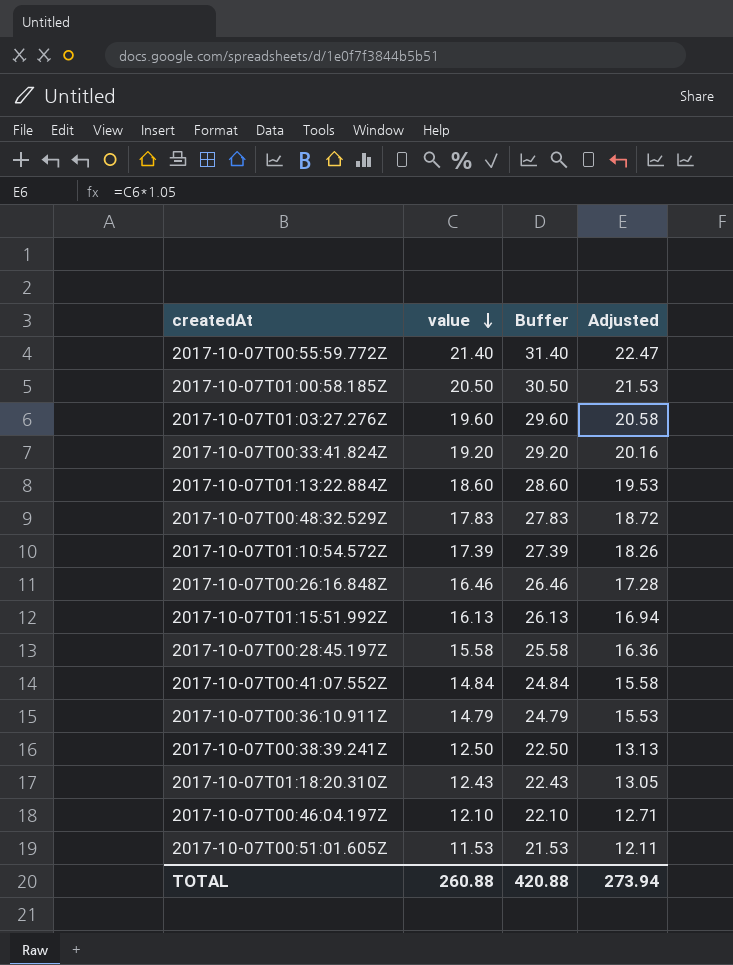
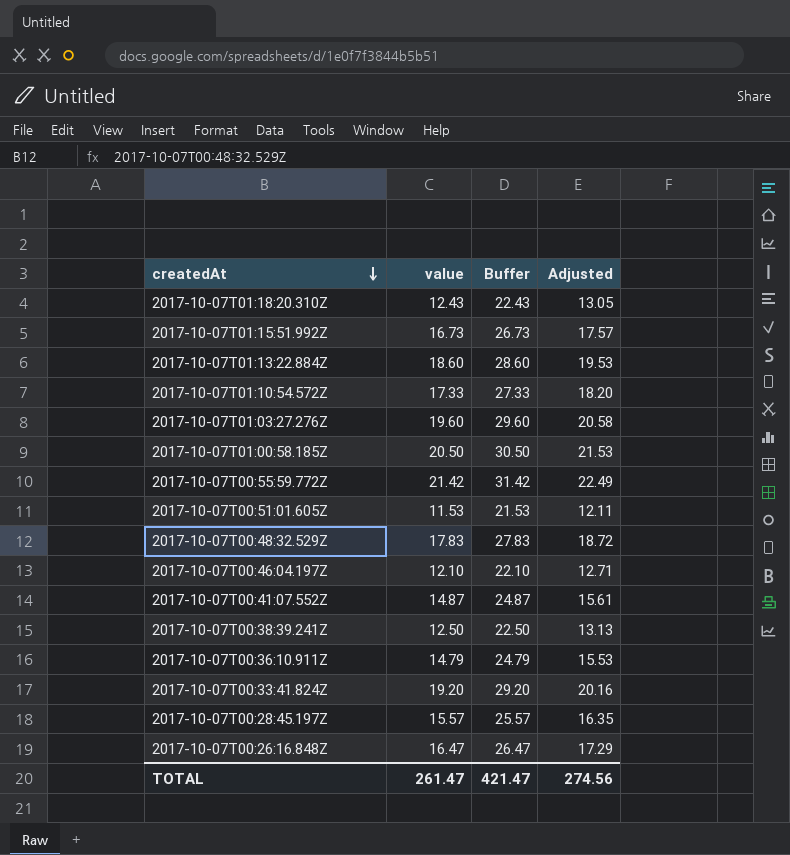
row order: value descending -> createdAt descending
2017-10-07T01:15:51.992Z | value: 16.13 -> 16.73
2017-10-07T01:15:51.992Z | Buffer: 26.13 -> 26.73
2017-10-07T01:15:51.992Z | Adjusted: 16.94 -> 17.57
2017-10-07T01:10:54.572Z | value: 17.39 -> 17.33
2017-10-07T01:10:54.572Z | Buffer: 27.39 -> 27.33
2017-10-07T01:10:54.572Z | Adjusted: 18.26 -> 18.20
2017-10-07T00:55:59.772Z | value: 21.40 -> 21.42
2017-10-07T00:55:59.772Z | Buffer: 31.40 -> 31.42
2017-10-07T00:55:59.772Z | Adjusted: 22.47 -> 22.49
2017-10-07T00:41:07.552Z | value: 14.84 -> 14.87
2017-10-07T00:41:07.552Z | Buffer: 24.84 -> 24.87
2017-10-07T00:41:07.552Z | Adjusted: 15.58 -> 15.61
2017-10-07T00:28:45.197Z | value: 15.58 -> 15.57
2017-10-07T00:28:45.197Z | Buffer: 25.58 -> 25.57
2017-10-07T00:28:45.197Z | Adjusted: 16.36 -> 16.35
2017-10-07T00:26:16.848Z | value: 16.46 -> 16.47
2017-10-07T00:26:16.848Z | Buffer: 26.46 -> 26.47
2017-10-07T00:26:16.848Z | Adjusted: 17.28 -> 17.29
TOTAL | value: 260.88 -> 261.47
TOTAL | Buffer: 420.88 -> 421.47
TOTAL | Adjusted: 273.94 -> 274.56

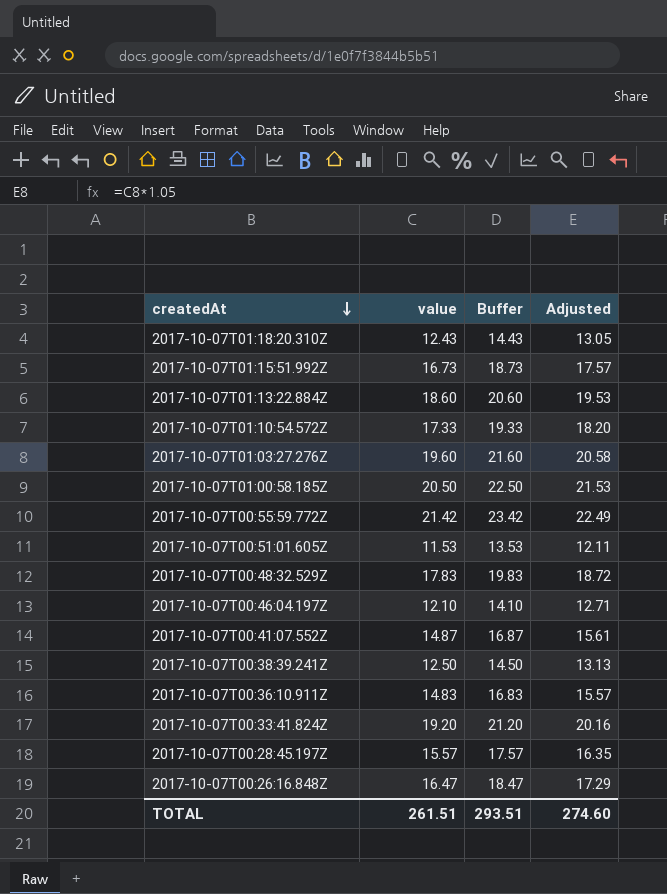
column Buffer | formula: [value] + 10 -> [value] + 2
2017-10-07T00:36:10.911Z | value: 14.79 -> 14.83
2017-10-07T00:36:10.911Z | Adjusted: 15.53 -> 15.57
TOTAL | value: 261.47 -> 261.51
TOTAL | Buffer: 421.47 -> 293.51
TOTAL | Adjusted: 274.56 -> 274.60

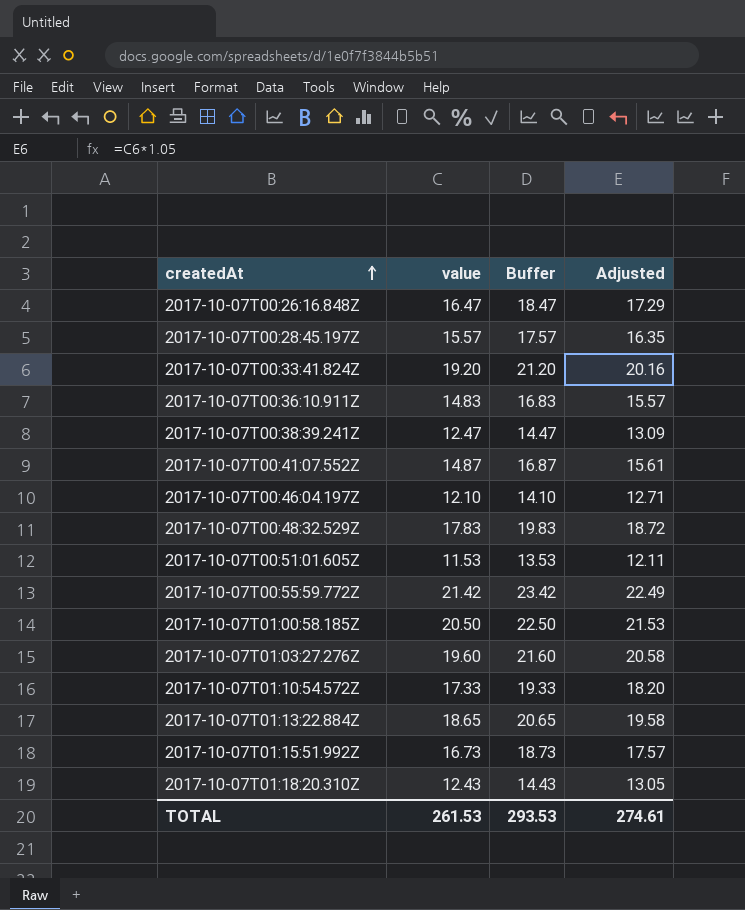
row order: createdAt descending -> createdAt ascending
2017-10-07T00:38:39.241Z | value: 12.50 -> 12.47
2017-10-07T00:38:39.241Z | Buffer: 14.50 -> 14.47
2017-10-07T00:38:39.241Z | Adjusted: 13.13 -> 13.09
2017-10-07T01:13:22.884Z | value: 18.60 -> 18.65
2017-10-07T01:13:22.884Z | Buffer: 20.60 -> 20.65
2017-10-07T01:13:22.884Z | Adjusted: 19.53 -> 19.58
TOTAL | value: 261.51 -> 261.53
TOTAL | Buffer: 293.51 -> 293.53
TOTAL | Adjusted: 274.60 -> 274.61

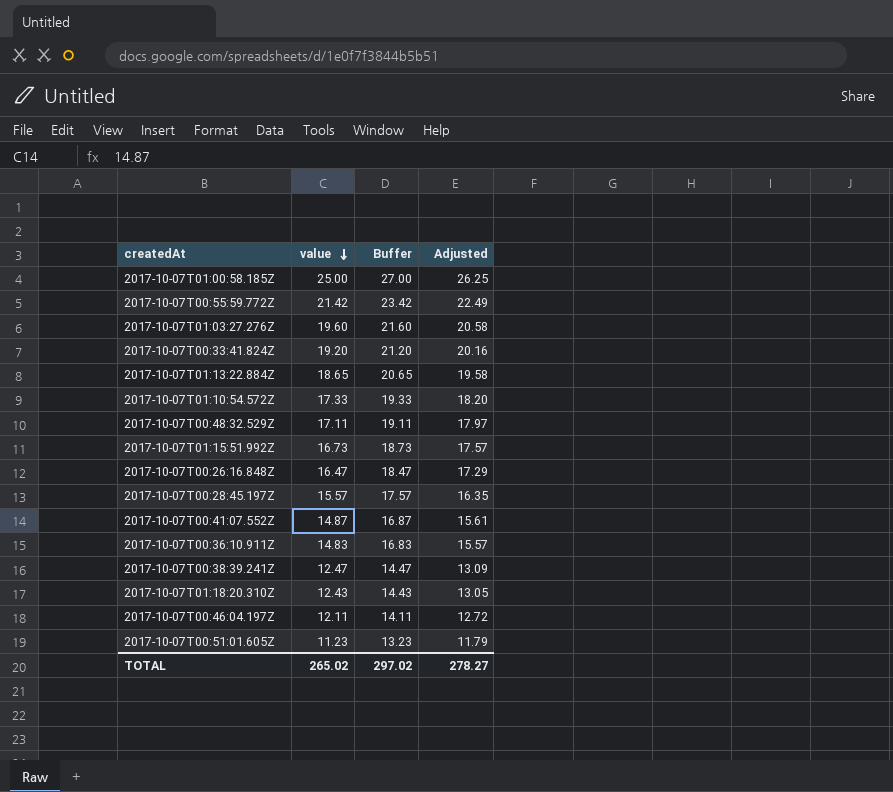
row order: createdAt ascending -> value descending
2017-10-07T01:00:58.185Z | value: 20.50 -> 25.00
2017-10-07T01:00:58.185Z | Buffer: 22.50 -> 27.00
2017-10-07T01:00:58.185Z | Adjusted: 21.53 -> 26.25
2017-10-07T00:48:32.529Z | value: 17.83 -> 17.11
2017-10-07T00:48:32.529Z | Buffer: 19.83 -> 19.11
2017-10-07T00:48:32.529Z | Adjusted: 18.72 -> 17.97
2017-10-07T00:46:04.197Z | value: 12.10 -> 12.11
2017-10-07T00:46:04.197Z | Buffer: 14.10 -> 14.11
2017-10-07T00:46:04.197Z | Adjusted: 12.71 -> 12.72
2017-10-07T00:51:01.605Z | value: 11.53 -> 11.23
2017-10-07T00:51:01.605Z | Buffer: 13.53 -> 13.23
2017-10-07T00:51:01.605Z | Adjusted: 12.11 -> 11.79
TOTAL | value: 261.53 -> 265.02
TOTAL | Buffer: 293.53 -> 297.02
TOTAL | Adjusted: 274.61 -> 278.27

